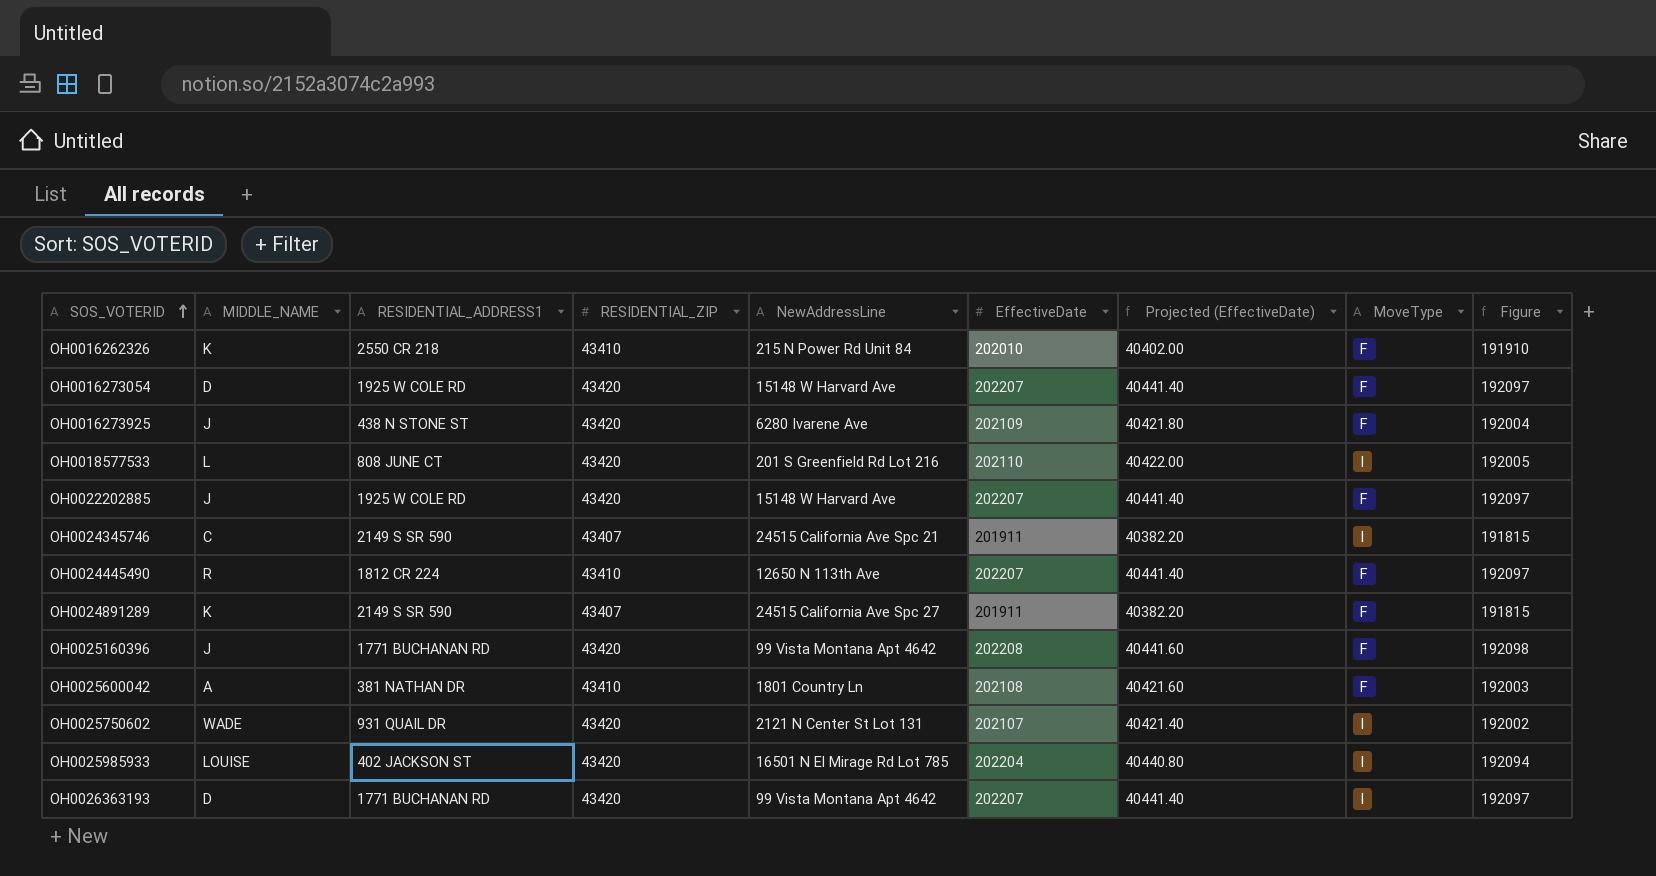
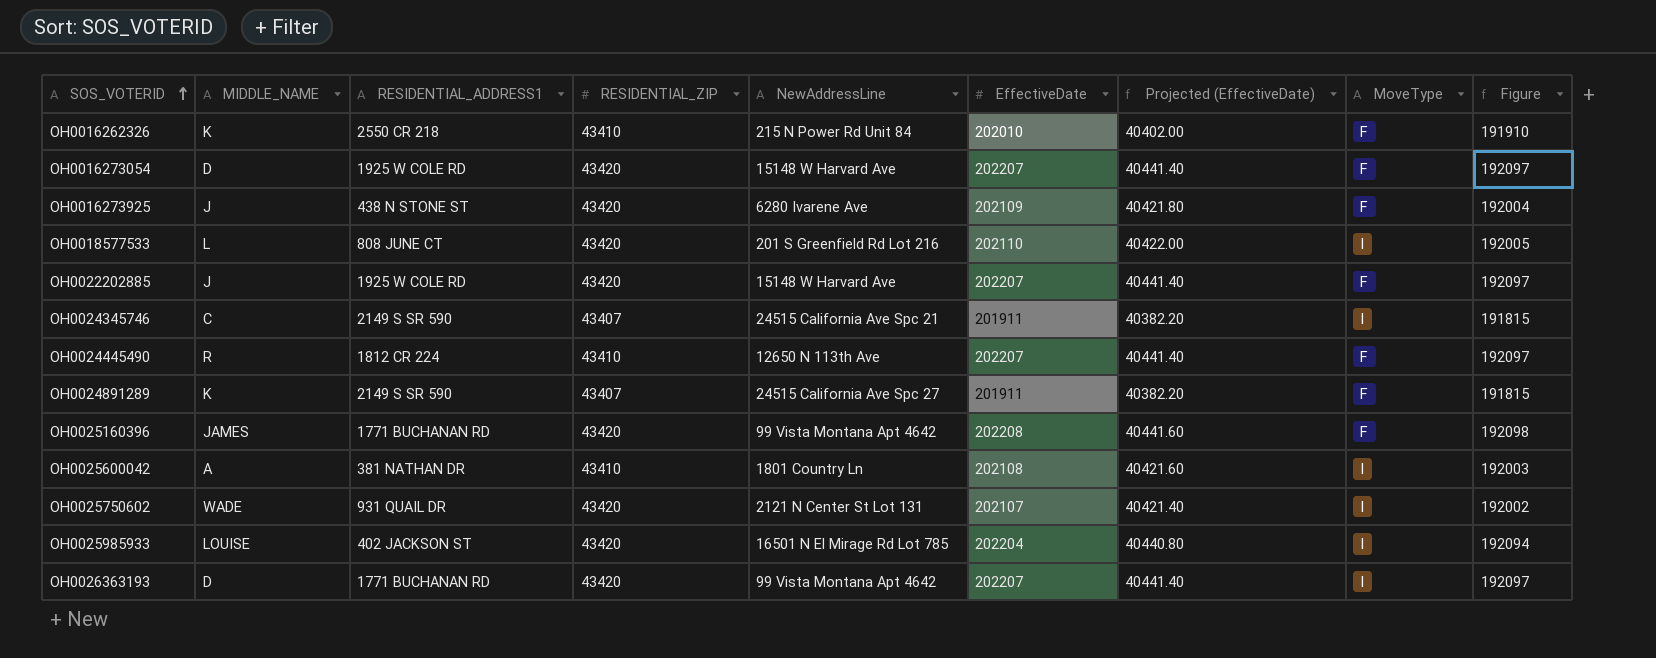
OH0025160396 | MIDDLE_NAME: J -> JAMES
OH0025600042 | MoveType: F -> I

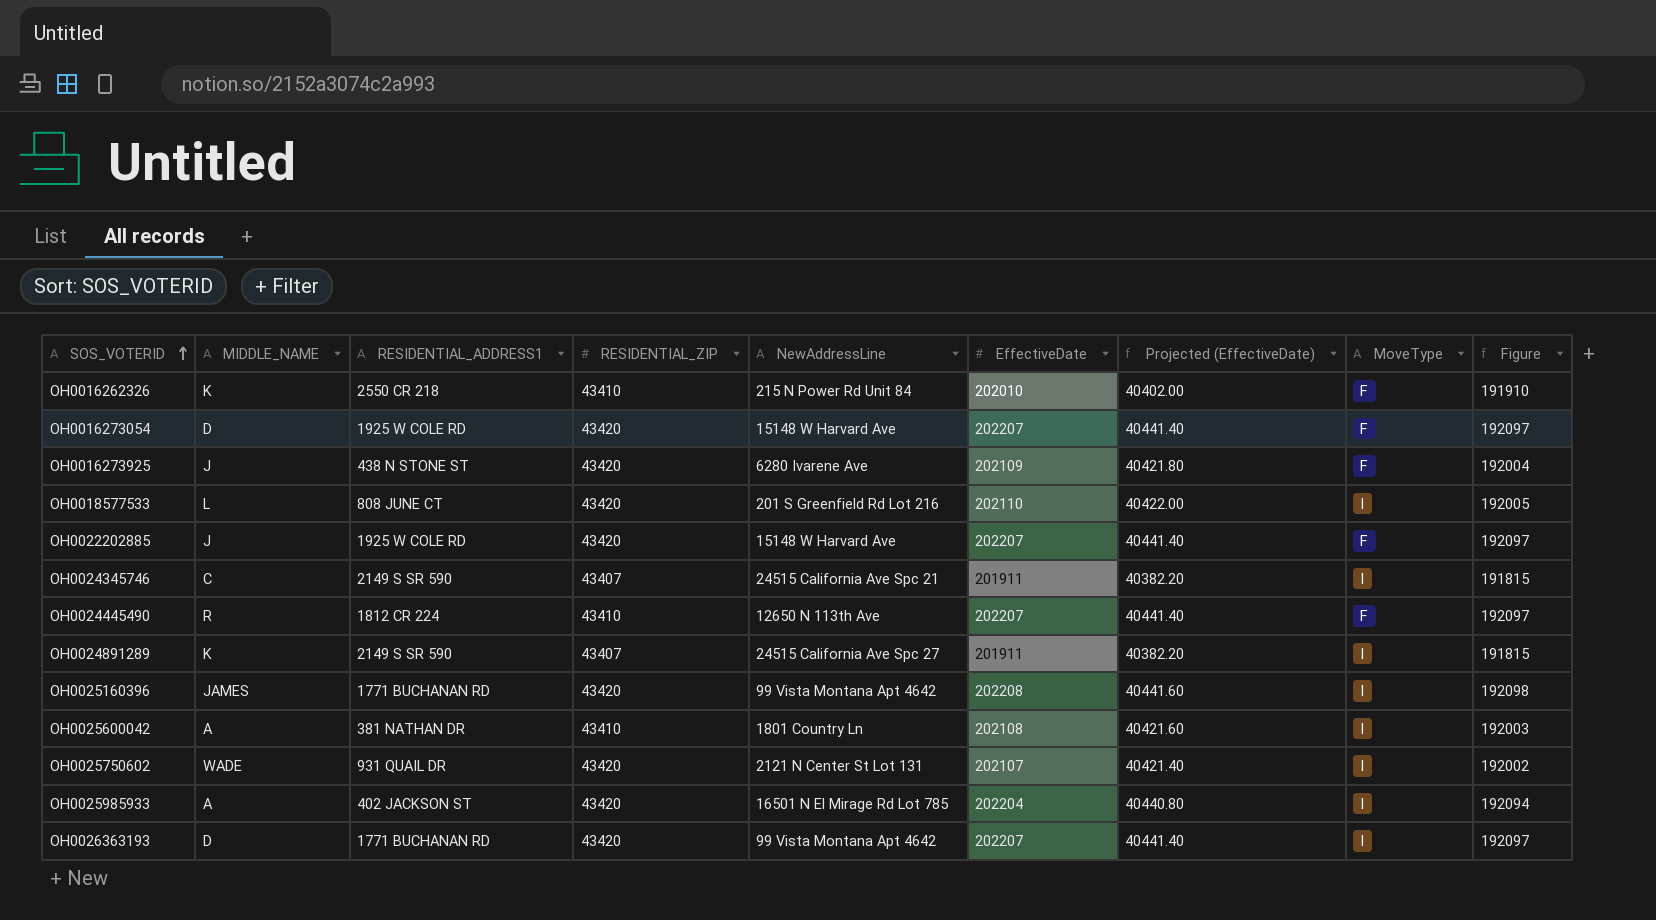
OH0024891289 | MoveType: F -> I
OH0025160396 | MoveType: F -> I
OH0025985933 | MIDDLE_NAME: LOUISE -> A

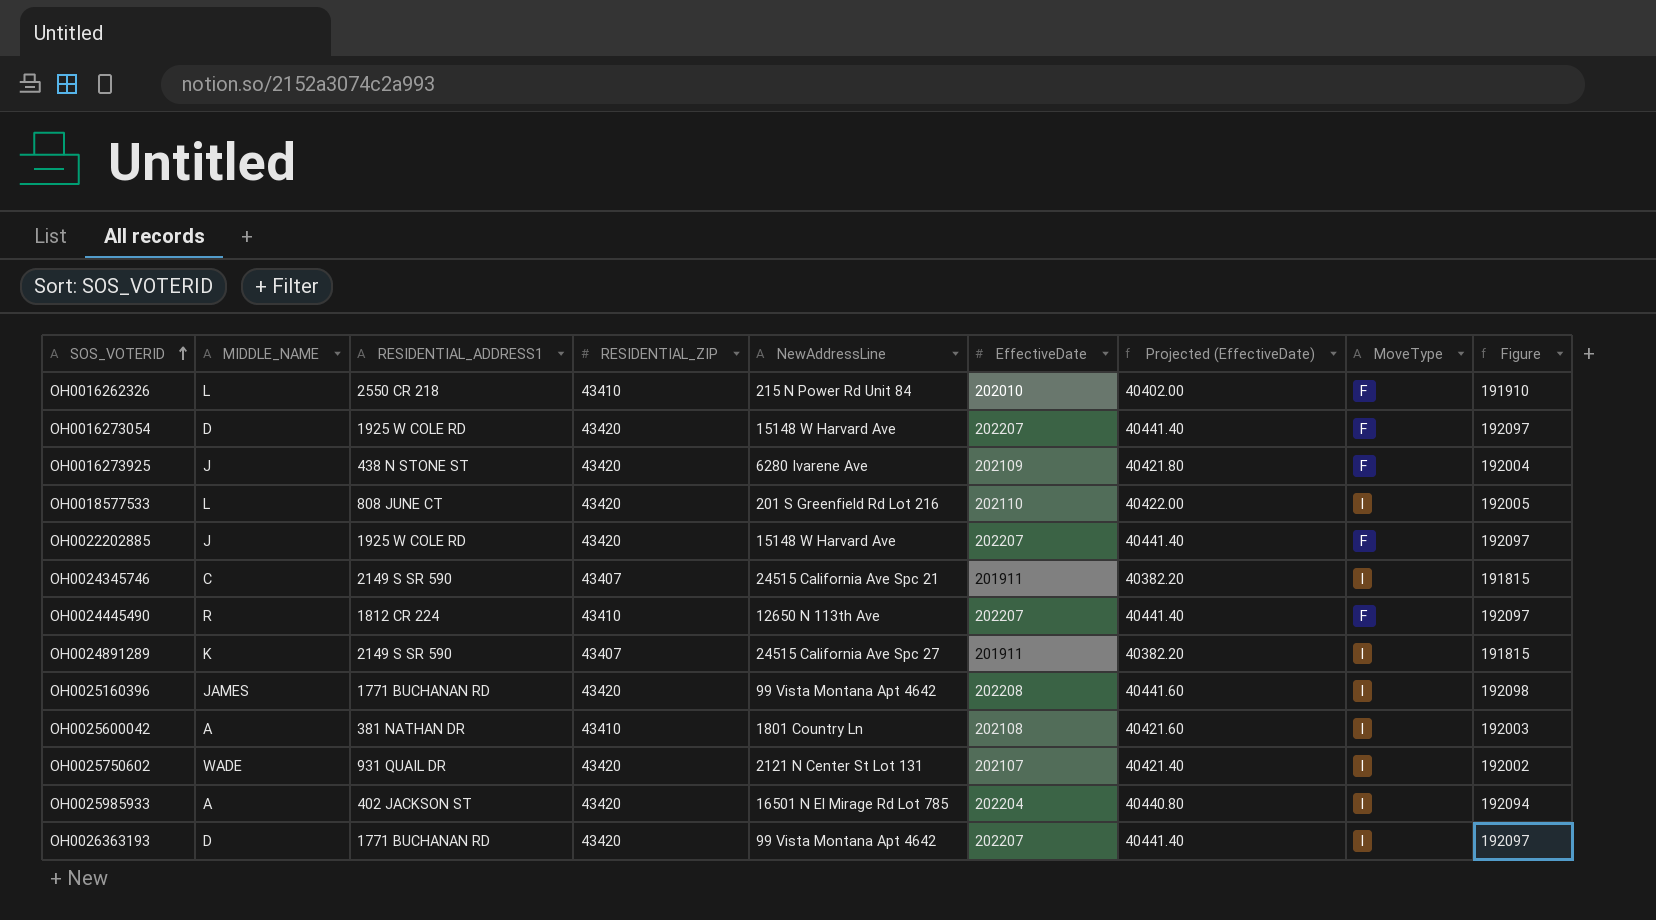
OH0016262326 | MIDDLE_NAME: K -> L

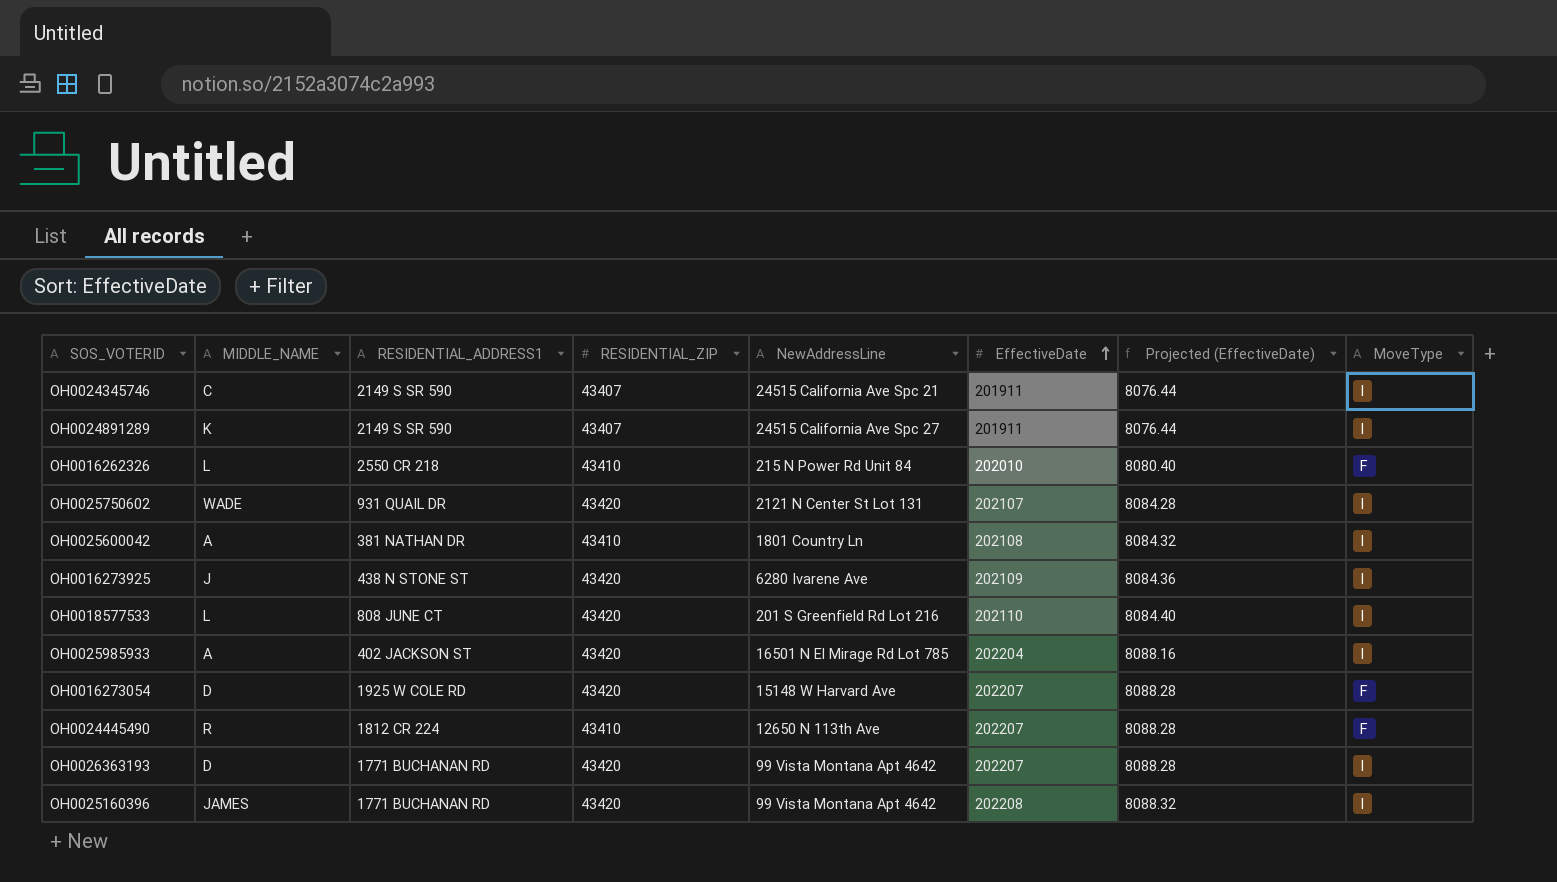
row order: SOS_VOTERID ascending -> EffectiveDate ascending
column Figure | formula: [EffectiveDate] * 0.95 -> none
column Projected (EffectiveDate) | formula: [EffectiveDate] * 0.2 -> [EffectiveDate] * 0.04
row OH0022202885: J | 1925 W COLE RD | 43420 | 15148 W Harvard Ave | 202207 | 40441.40 | F | 192097 -> none
OH0016273925 | MoveType: F -> I

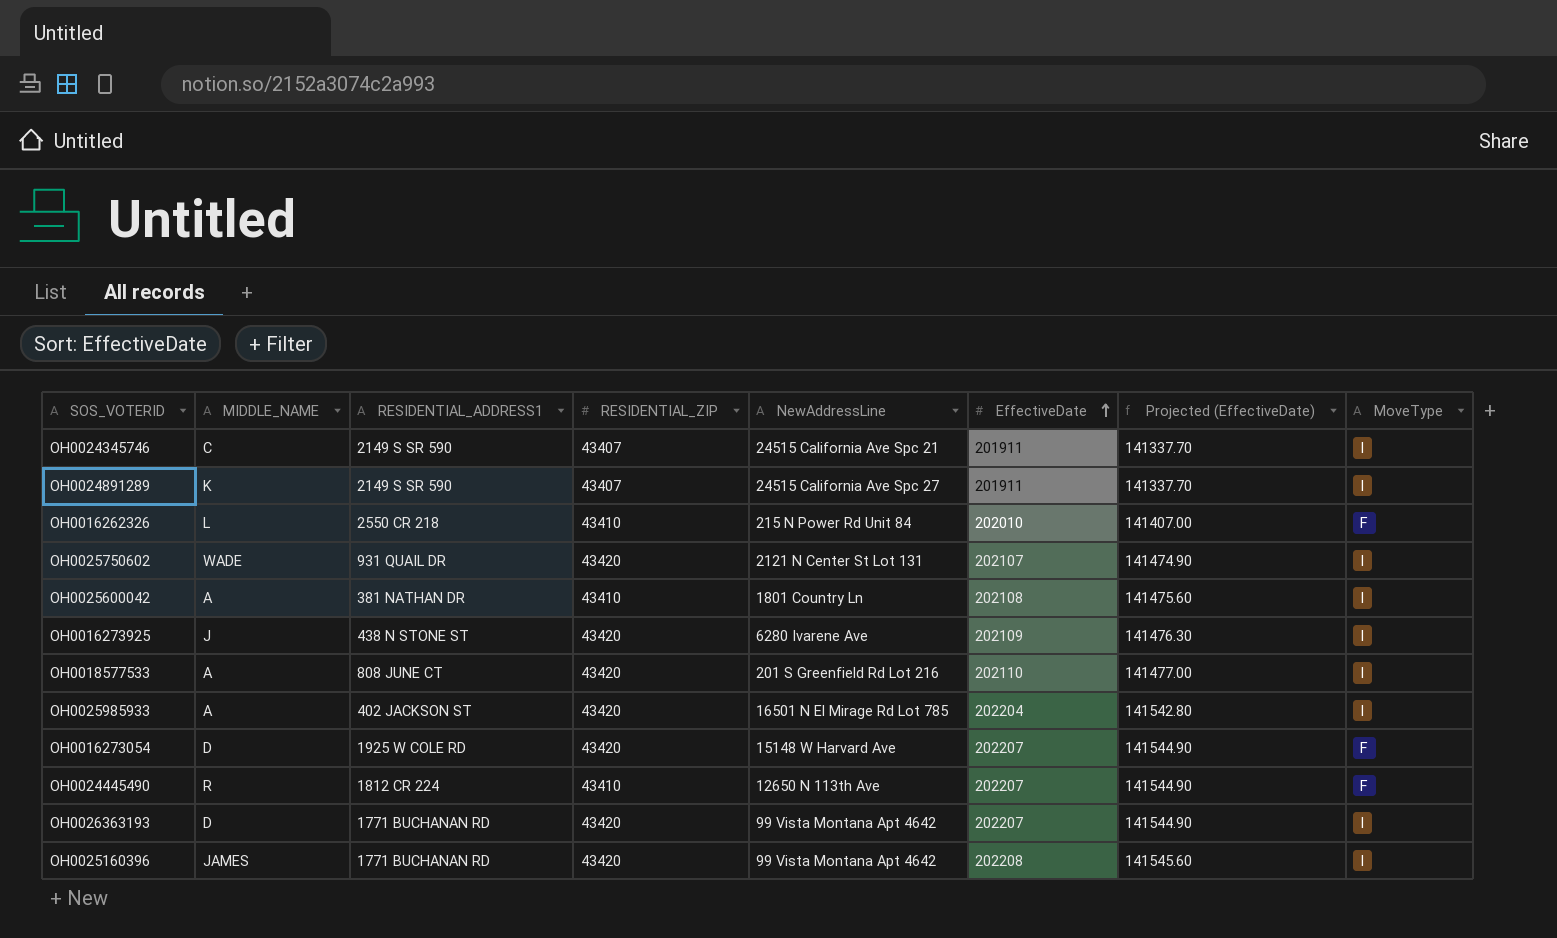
column Projected (EffectiveDate) | formula: [EffectiveDate] * 0.04 -> [EffectiveDate] * 0.7
OH0018577533 | MIDDLE_NAME: L -> A

